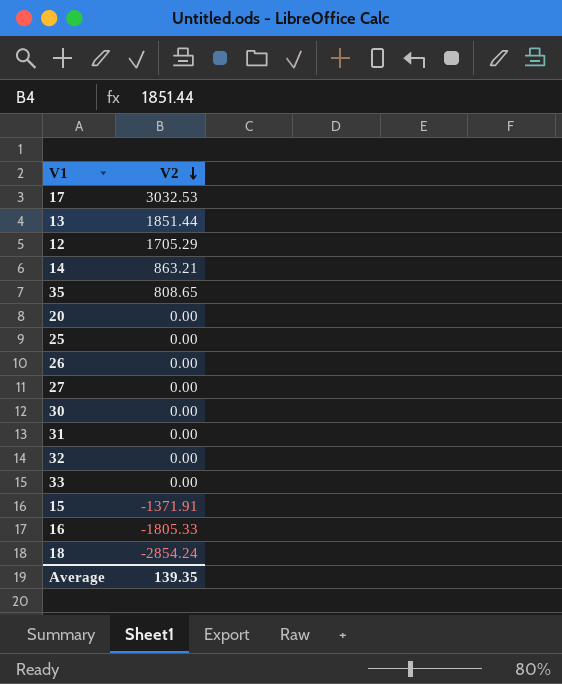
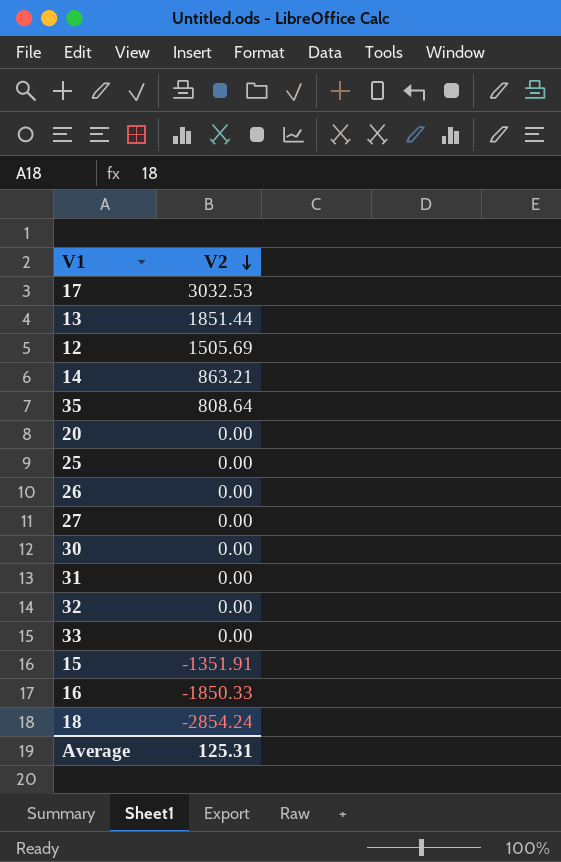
12 | V2: 1705.29 -> 1505.69
35 | V2: 808.65 -> 808.64
15 | V2: -1371.91 -> -1351.91
16 | V2: -1805.33 -> -1850.33
Average | V2: 139.35 -> 125.31

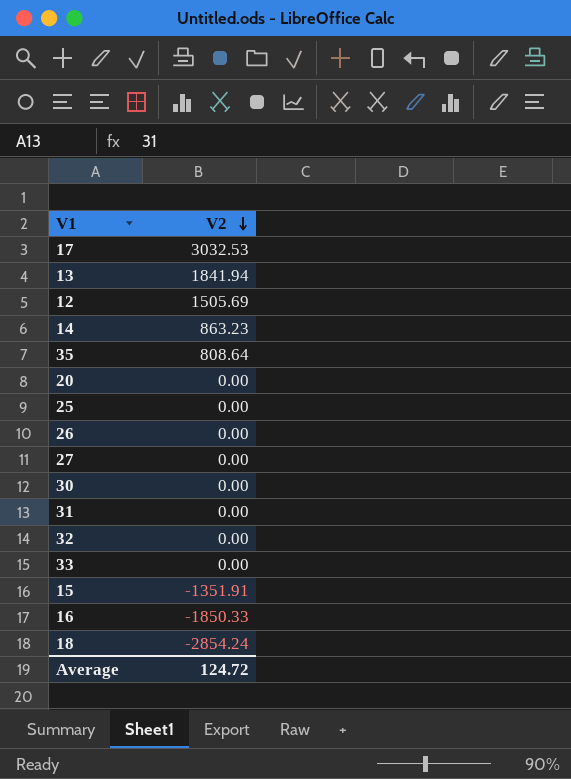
13 | V2: 1851.44 -> 1841.94
14 | V2: 863.21 -> 863.23
Average | V2: 125.31 -> 124.72

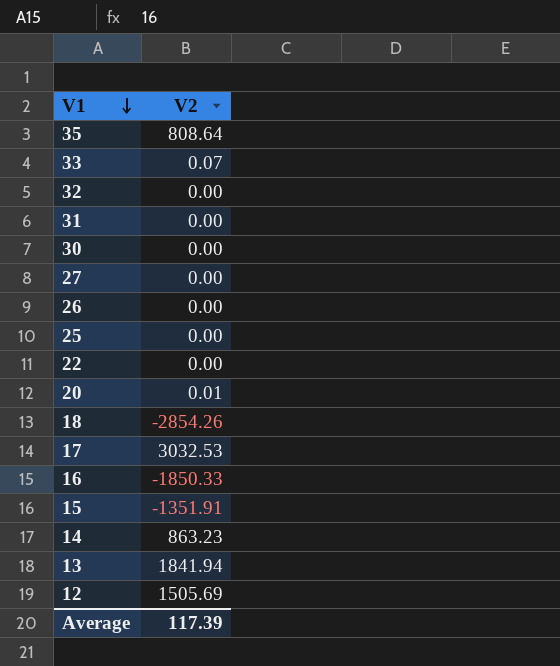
row order: V2 descending -> V1 descending
33 | V2: 0.00 -> 0.07
row 22: none -> 0.00
20 | V2: 0.00 -> 0.01
18 | V2: -2854.24 -> -2854.26
Average | V2: 124.72 -> 117.39

